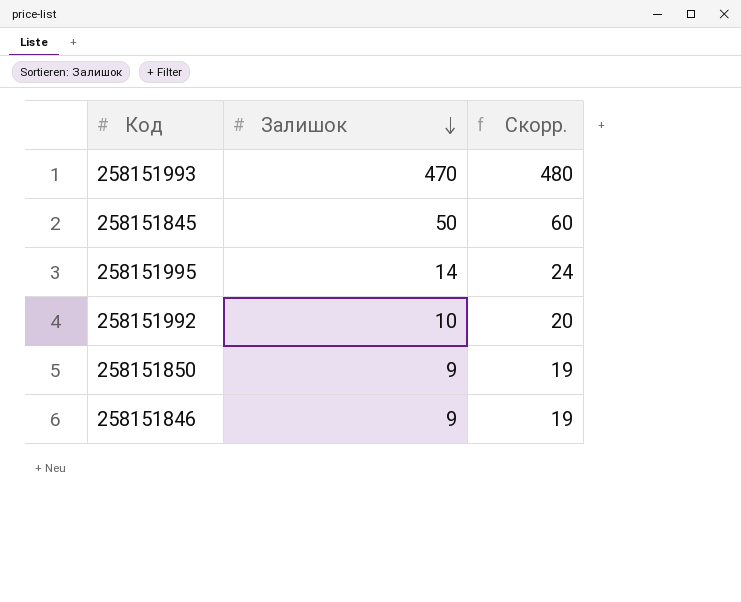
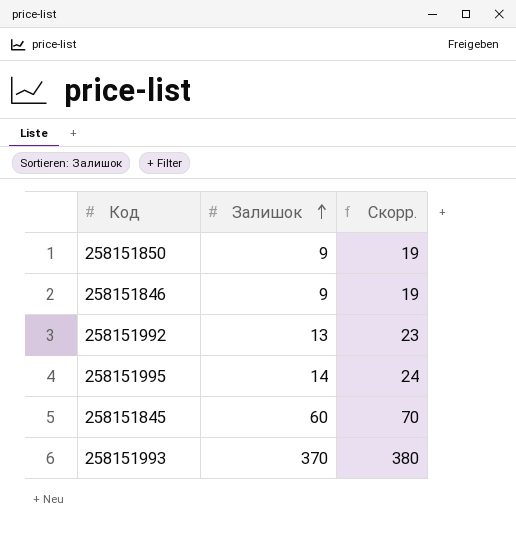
row order: Залишок descending -> Залишок ascending
258151992 | Залишок: 10 -> 13
258151992 | Скорр.: 20 -> 23
258151845 | Залишок: 50 -> 60
258151845 | Скорр.: 60 -> 70
258151993 | Залишок: 470 -> 370
258151993 | Скорр.: 480 -> 380

